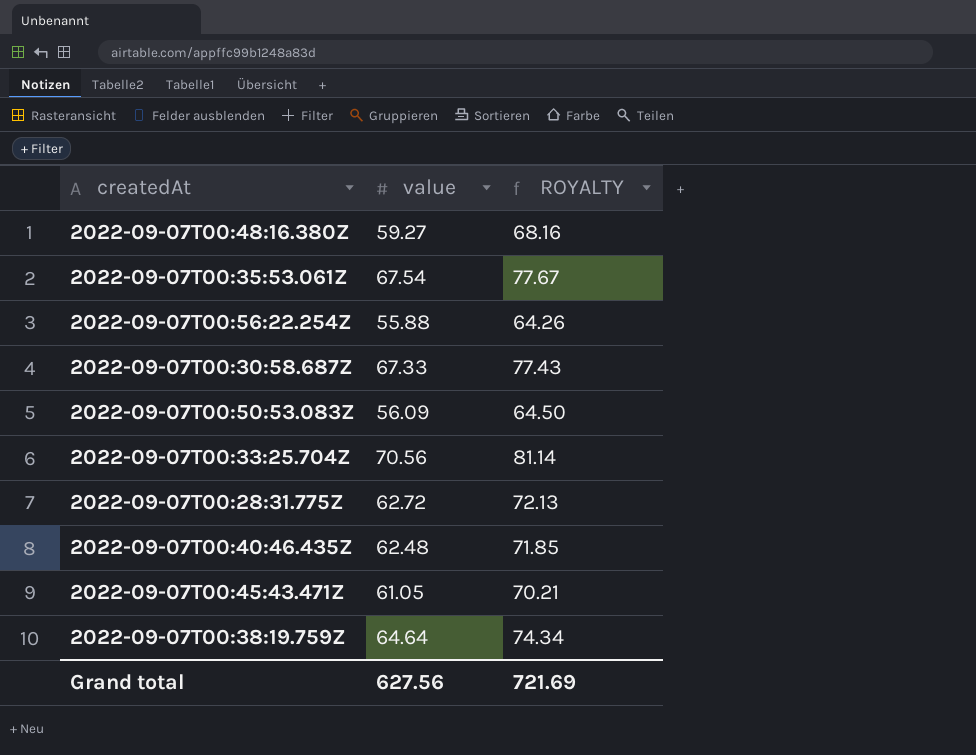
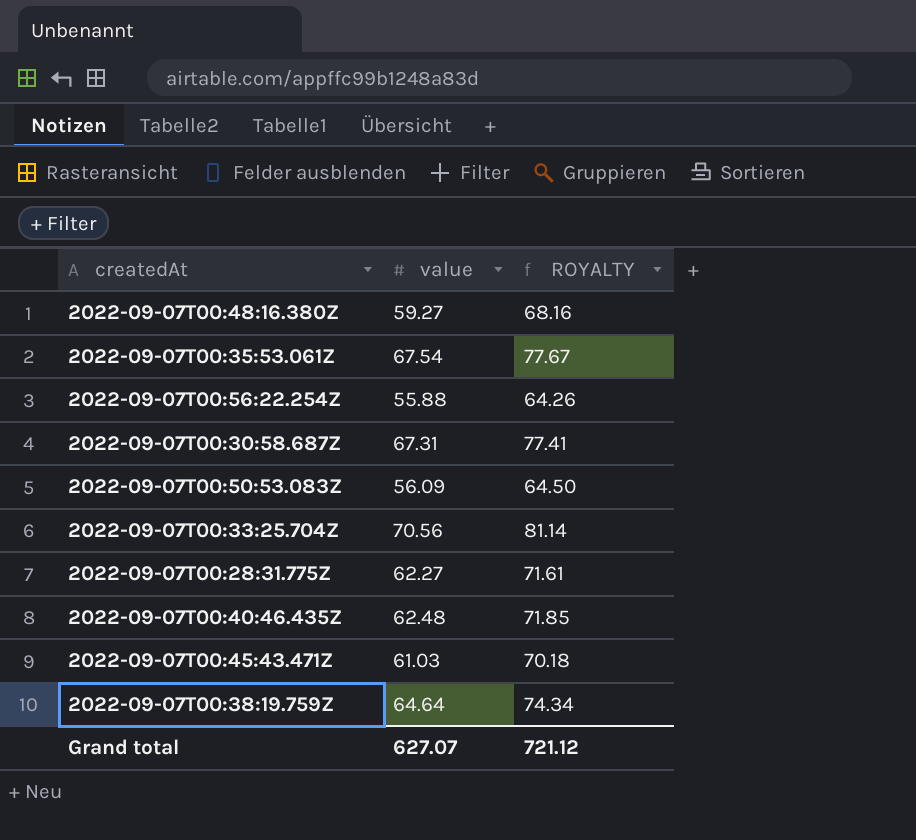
2022-09-07T00:30:58.687Z | value: 67.33 -> 67.31
2022-09-07T00:30:58.687Z | ROYALTY: 77.43 -> 77.41
2022-09-07T00:28:31.775Z | value: 62.72 -> 62.27
2022-09-07T00:28:31.775Z | ROYALTY: 72.13 -> 71.61
2022-09-07T00:45:43.471Z | value: 61.05 -> 61.03
2022-09-07T00:45:43.471Z | ROYALTY: 70.21 -> 70.18
Grand total | value: 627.56 -> 627.07
Grand total | ROYALTY: 721.69 -> 721.12

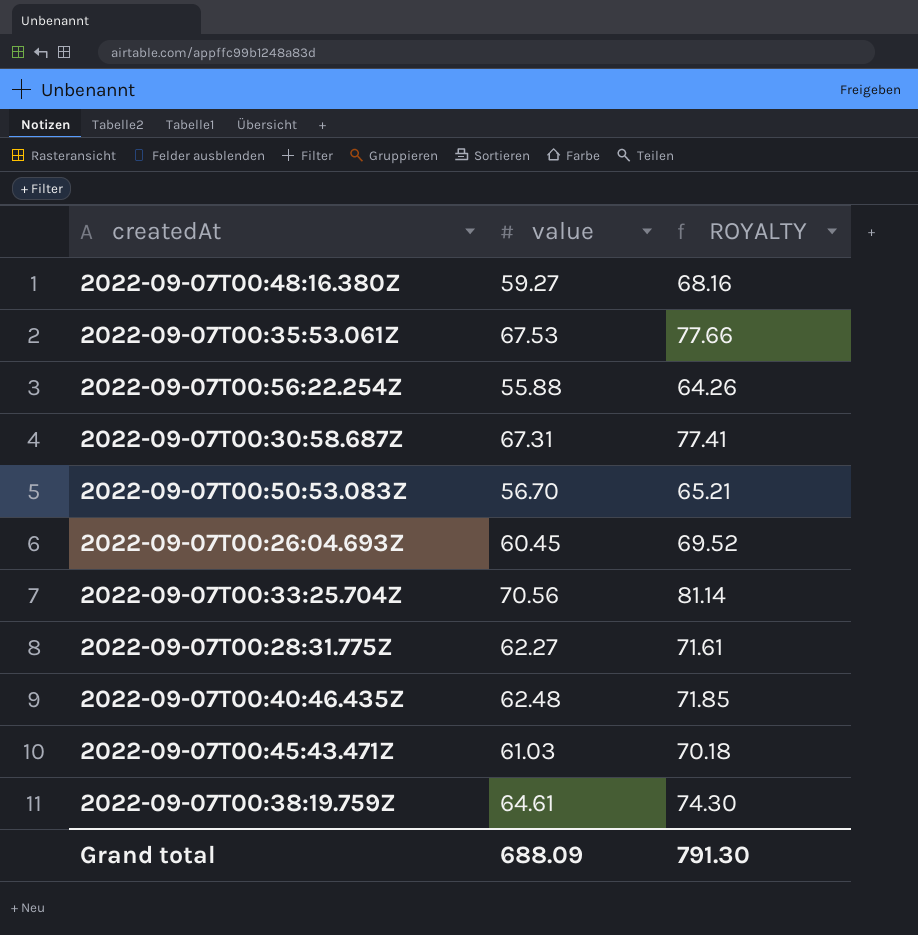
2022-09-07T00:35:53.061Z | value: 67.54 -> 67.53
2022-09-07T00:35:53.061Z | ROYALTY: 77.67 -> 77.66
2022-09-07T00:50:53.083Z | value: 56.09 -> 56.70
2022-09-07T00:50:53.083Z | ROYALTY: 64.50 -> 65.21
row 2022-09-07T00:26:04.693Z: none -> 60.45 | 69.52
2022-09-07T00:38:19.759Z | value: 64.64 -> 64.61
2022-09-07T00:38:19.759Z | ROYALTY: 74.34 -> 74.30
Grand total | value: 627.07 -> 688.09
Grand total | ROYALTY: 721.12 -> 791.30

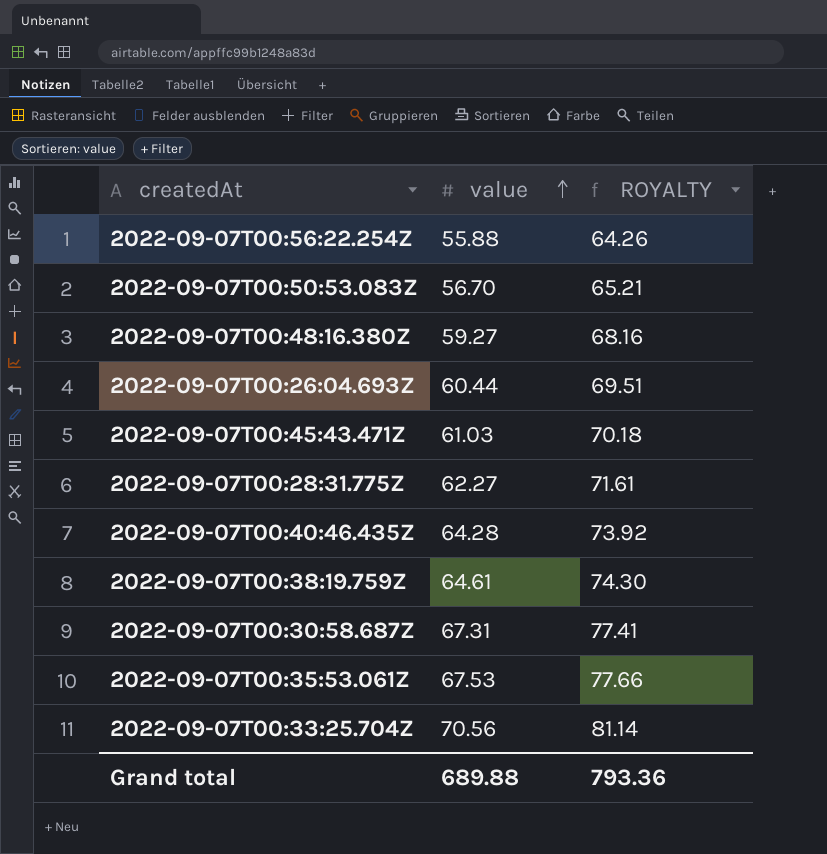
row order: none -> value ascending
2022-09-07T00:26:04.693Z | value: 60.45 -> 60.44
2022-09-07T00:26:04.693Z | ROYALTY: 69.52 -> 69.51
2022-09-07T00:40:46.435Z | value: 62.48 -> 64.28
2022-09-07T00:40:46.435Z | ROYALTY: 71.85 -> 73.92
Grand total | value: 688.09 -> 689.88
Grand total | ROYALTY: 791.30 -> 793.36

